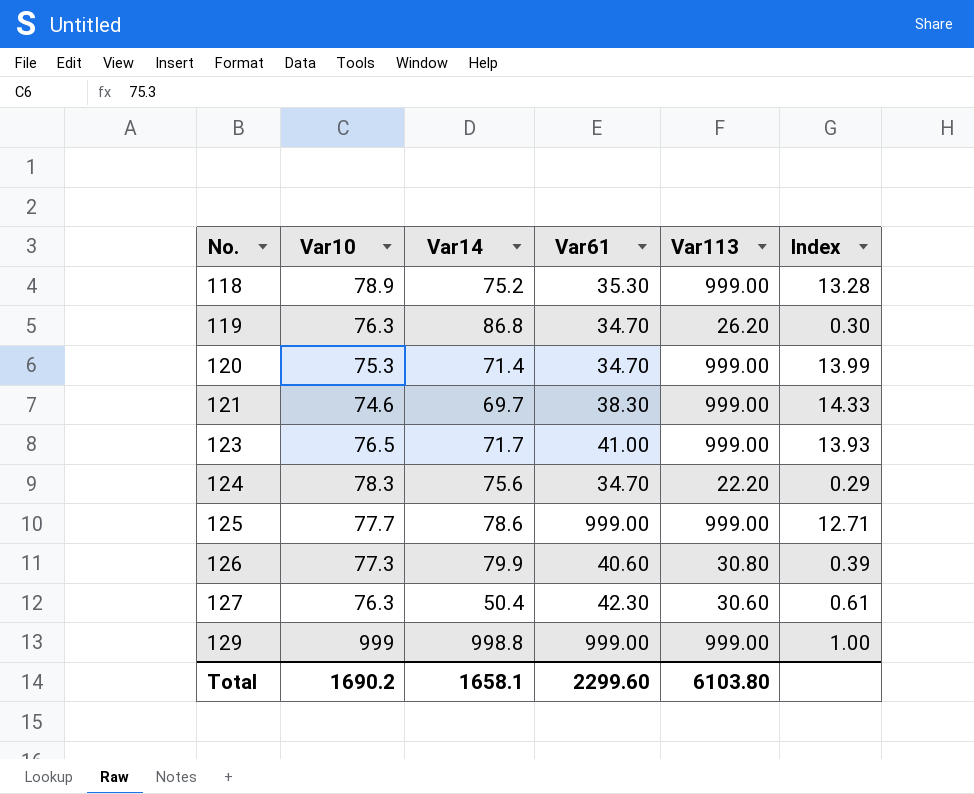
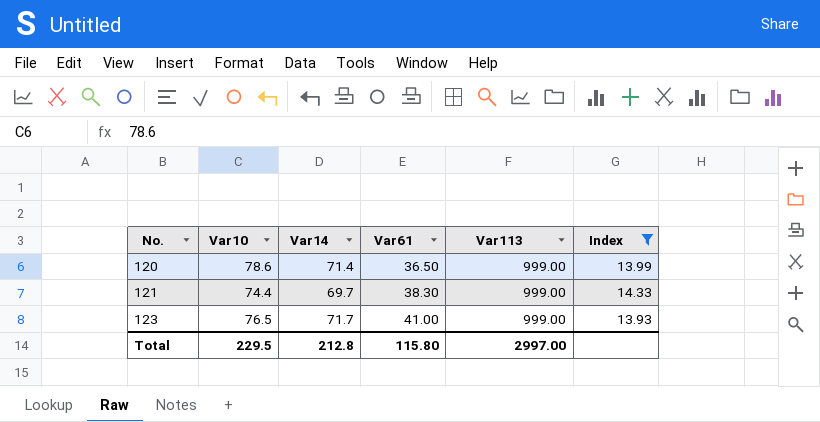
filter: none -> Index >= 13.93
120 | Var10: 75.3 -> 78.6
120 | Var61: 34.70 -> 36.50
121 | Var10: 74.6 -> 74.4
Total | Var10: 1690.2 -> 229.5
Total | Var14: 1658.1 -> 212.8
Total | Var61: 2299.60 -> 115.80
Total | Var113: 6103.80 -> 2997.00

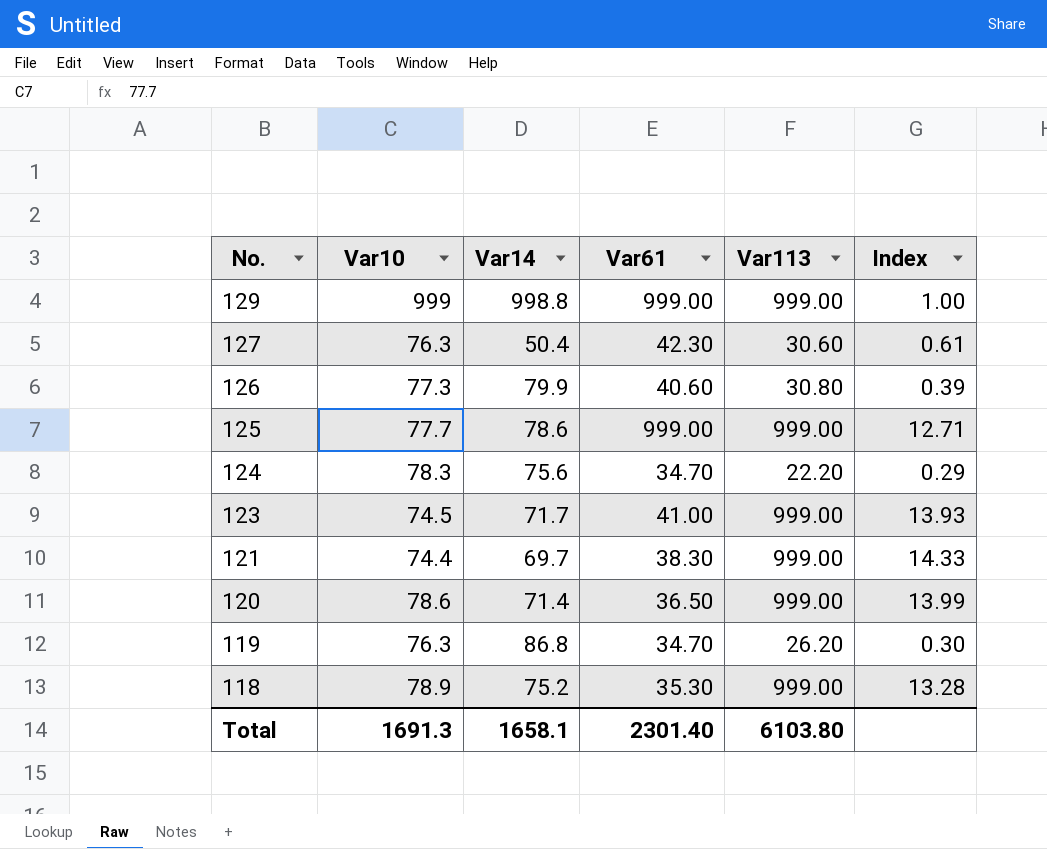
filter: Index >= 13.93 -> none
row order: No. ascending -> No. descending
123 | Var10: 76.5 -> 74.5
Total | Var10: 229.5 -> 1691.3
Total | Var14: 212.8 -> 1658.1
Total | Var61: 115.80 -> 2301.40
Total | Var113: 2997.00 -> 6103.80

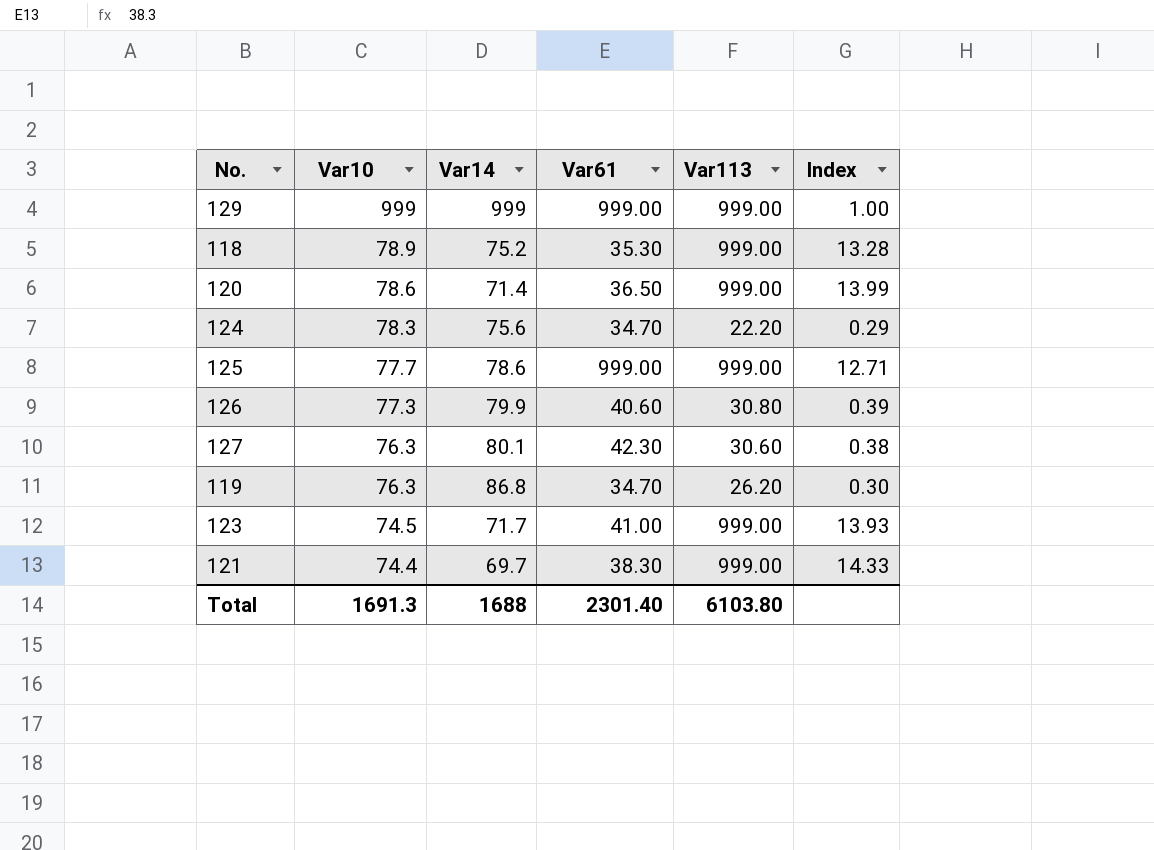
row order: No. descending -> Var10 descending
129 | Var14: 998.8 -> 999
127 | Var14: 50.4 -> 80.1
127 | Index: 0.61 -> 0.38
Total | Var14: 1658.1 -> 1688

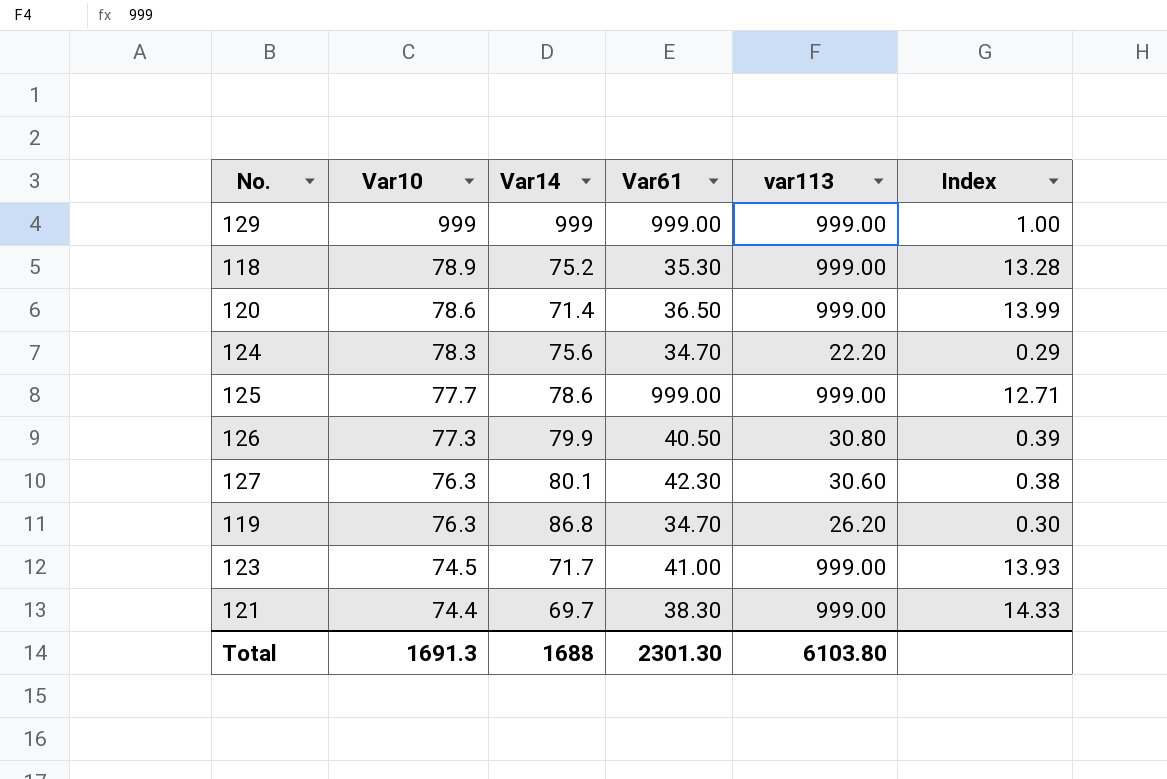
column name: Var113 -> var113
126 | Var61: 40.60 -> 40.50
Total | Var61: 2301.40 -> 2301.30

